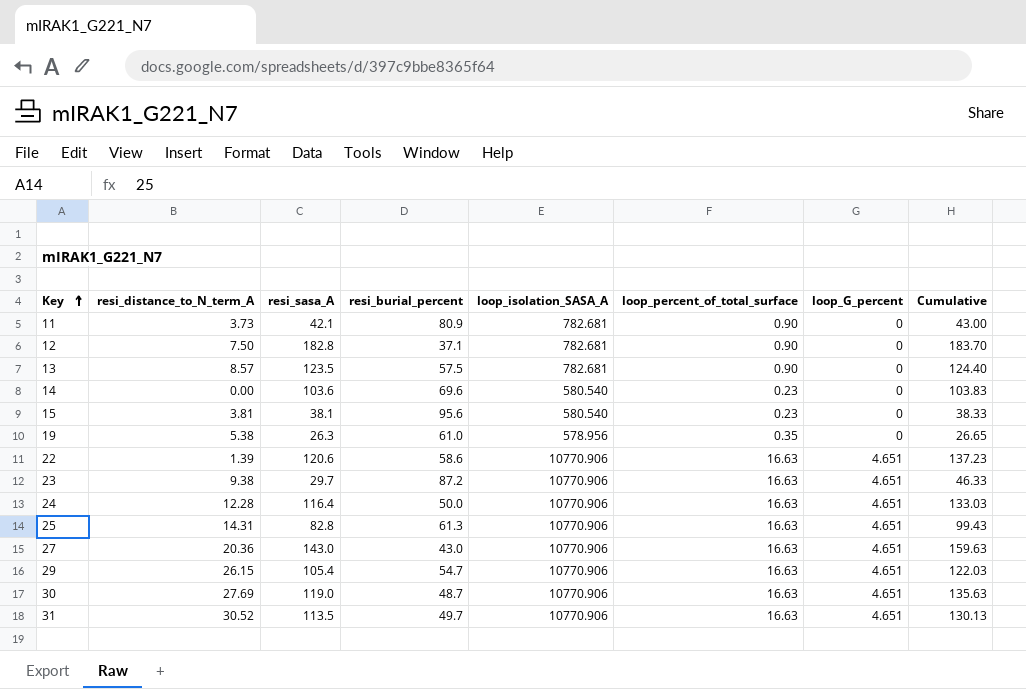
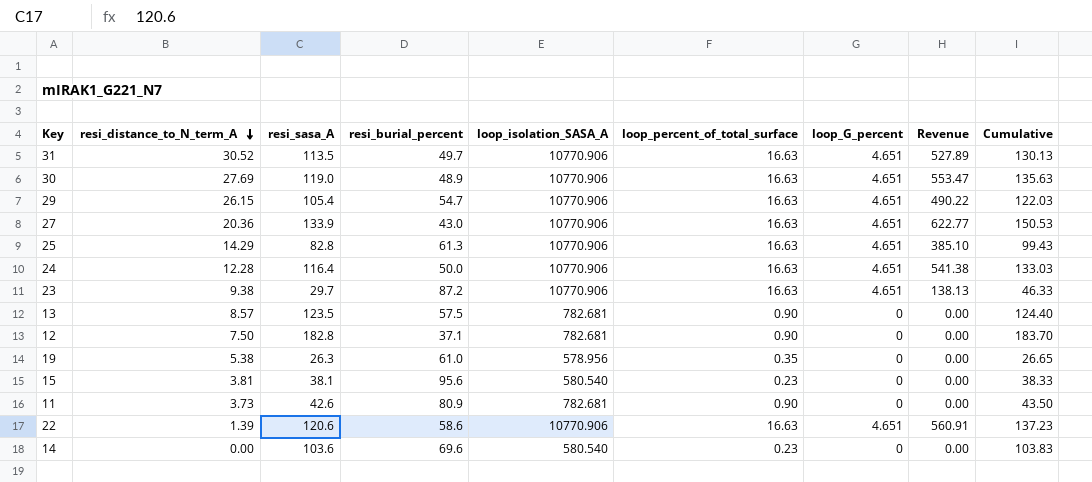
row order: Key ascending -> resi_distance_to_N_term_A descending
column Revenue | formula: none -> [resi_sasa_A] * [loop_G_percent]
30 | resi_burial_percent: 48.7 -> 48.9
27 | resi_sasa_A: 143.0 -> 133.9
27 | Cumulative: 159.63 -> 150.53
25 | resi_distance_to_N_term_A: 14.31 -> 14.29
11 | resi_sasa_A: 42.1 -> 42.6
11 | Cumulative: 43.00 -> 43.50

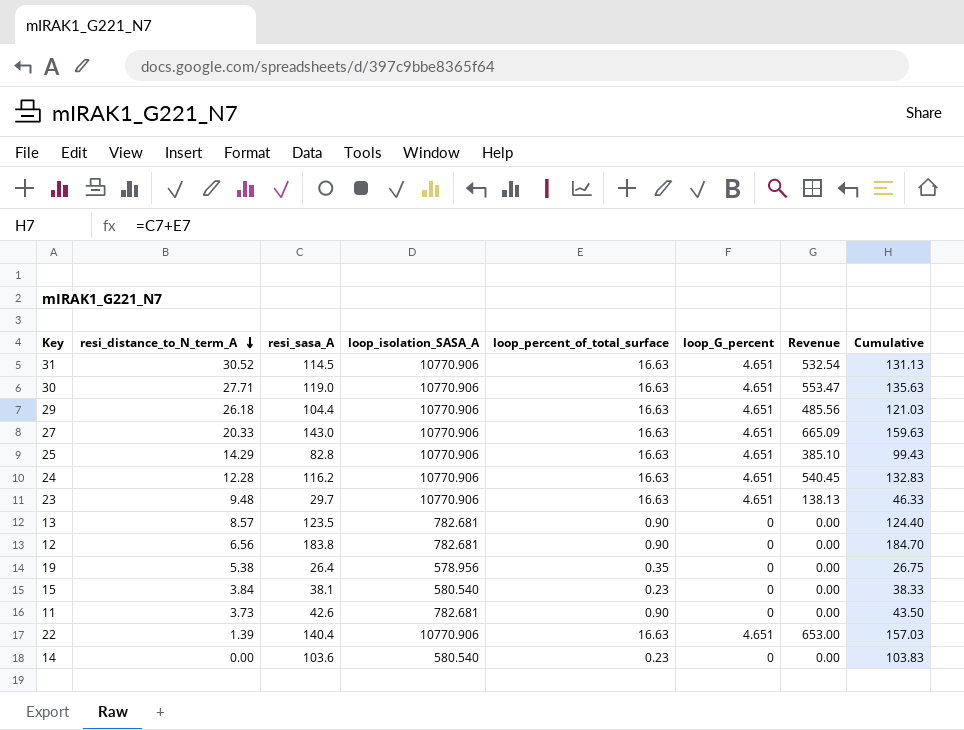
column resi_burial_percent | position: 4 -> none
31 | resi_sasa_A: 113.5 -> 114.5
31 | Revenue: 527.89 -> 532.54
31 | Cumulative: 130.13 -> 131.13
30 | resi_distance_to_N_term_A: 27.69 -> 27.71
29 | resi_distance_to_N_term_A: 26.15 -> 26.18
29 | resi_sasa_A: 105.4 -> 104.4
29 | Revenue: 490.22 -> 485.56
29 | Cumulative: 122.03 -> 121.03
27 | resi_distance_to_N_term_A: 20.36 -> 20.33
27 | resi_sasa_A: 133.9 -> 143.0
27 | Revenue: 622.77 -> 665.09
27 | Cumulative: 150.53 -> 159.63
24 | resi_sasa_A: 116.4 -> 116.2
24 | Revenue: 541.38 -> 540.45
24 | Cumulative: 133.03 -> 132.83
23 | resi_distance_to_N_term_A: 9.38 -> 9.48
12 | resi_distance_to_N_term_A: 7.50 -> 6.56
12 | resi_sasa_A: 182.8 -> 183.8
12 | Cumulative: 183.70 -> 184.70
19 | resi_sasa_A: 26.3 -> 26.4
19 | Cumulative: 26.65 -> 26.75
15 | resi_distance_to_N_term_A: 3.81 -> 3.84
22 | resi_sasa_A: 120.6 -> 140.4
22 | Revenue: 560.91 -> 653.00
22 | Cumulative: 137.23 -> 157.03

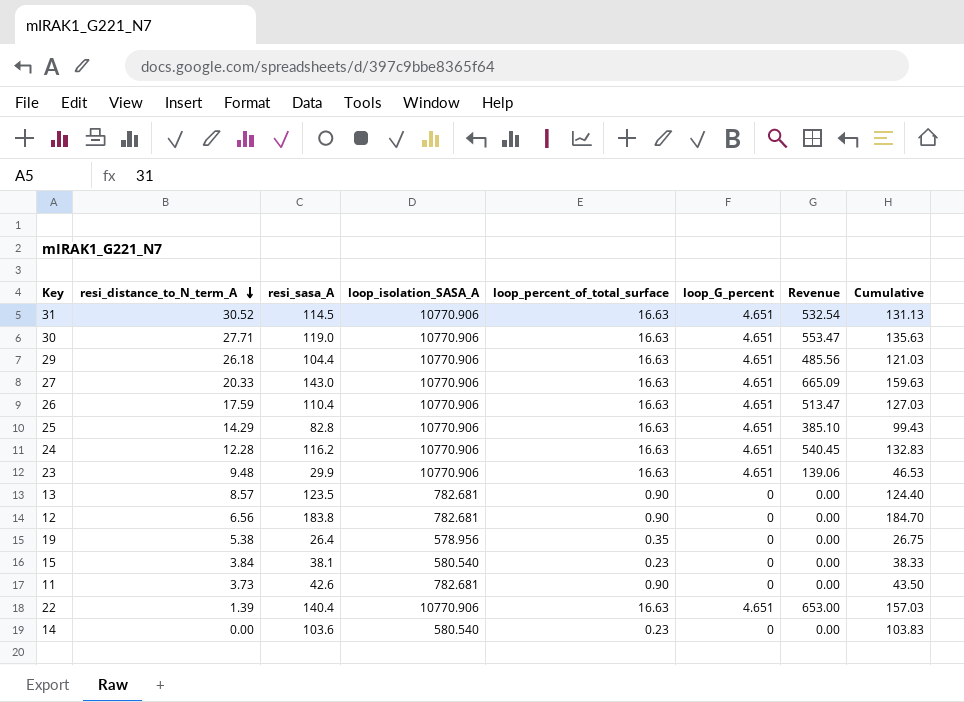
row 26: none -> 17.59 | 110.4 | 10770.906 | 16.63 | 4.651 | 513.47 | 127.03
23 | resi_sasa_A: 29.7 -> 29.9
23 | Revenue: 138.13 -> 139.06
23 | Cumulative: 46.33 -> 46.53

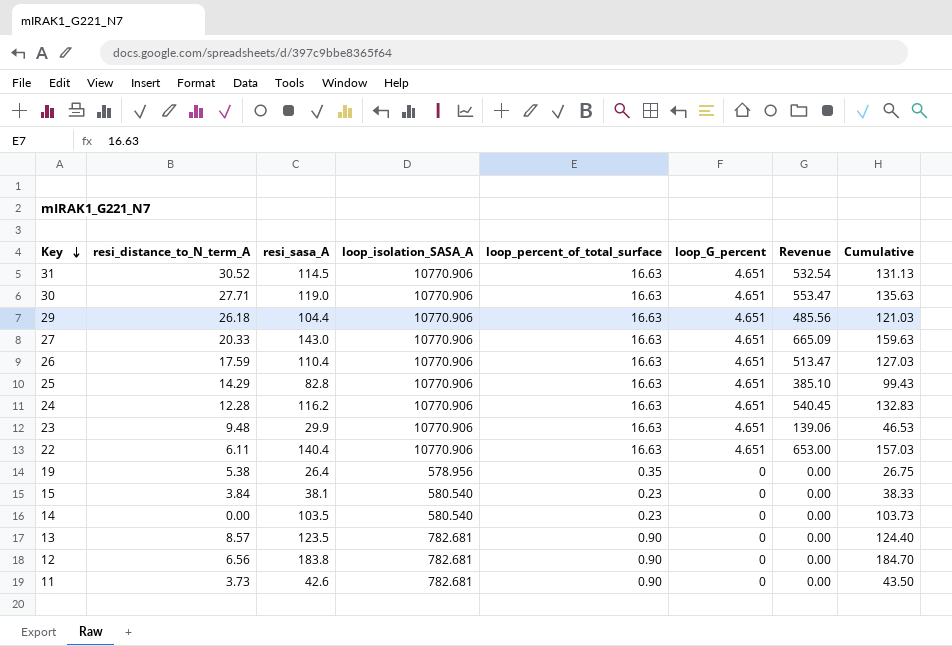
row order: resi_distance_to_N_term_A descending -> Key descending
22 | resi_distance_to_N_term_A: 1.39 -> 6.11
14 | resi_sasa_A: 103.6 -> 103.5
14 | Cumulative: 103.83 -> 103.73

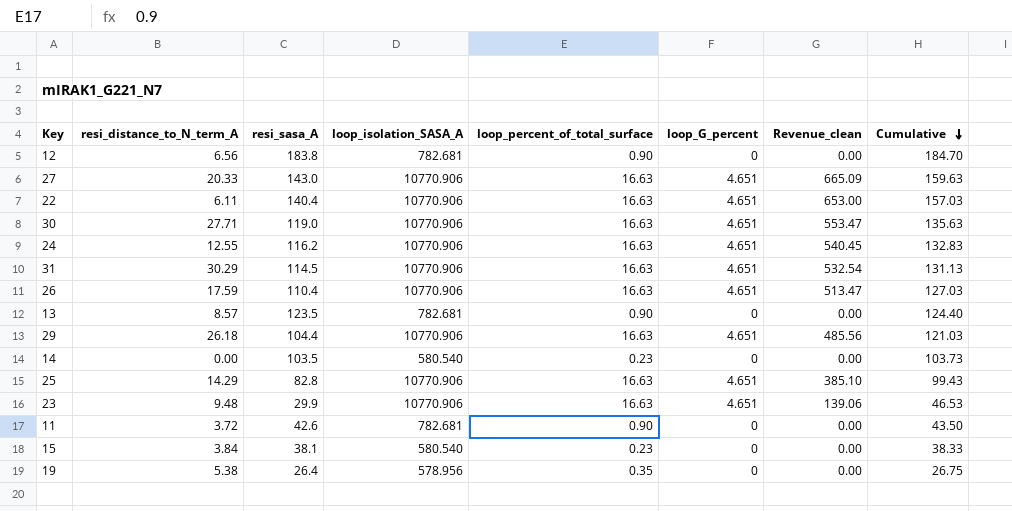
row order: Key descending -> Cumulative descending
column name: Revenue -> Revenue_clean
24 | resi_distance_to_N_term_A: 12.28 -> 12.55
31 | resi_distance_to_N_term_A: 30.52 -> 30.29
11 | resi_distance_to_N_term_A: 3.73 -> 3.72

